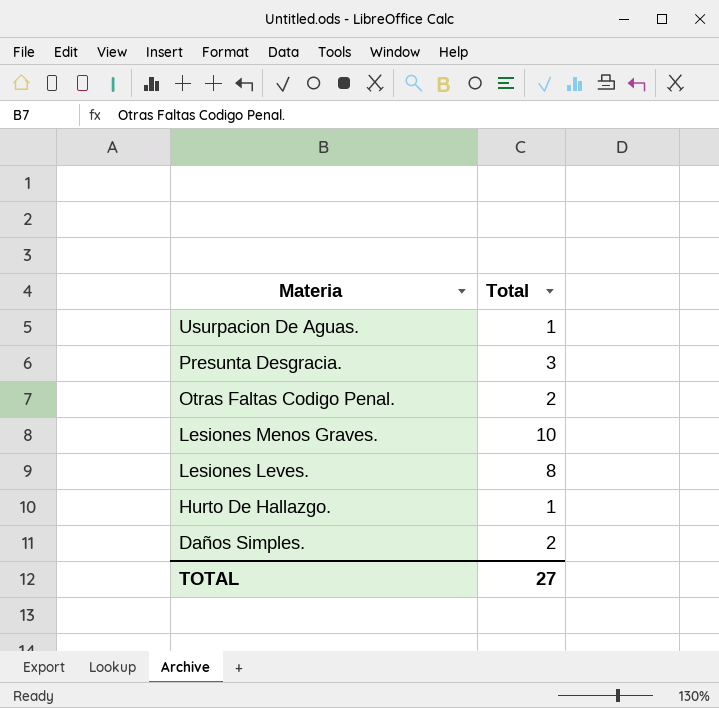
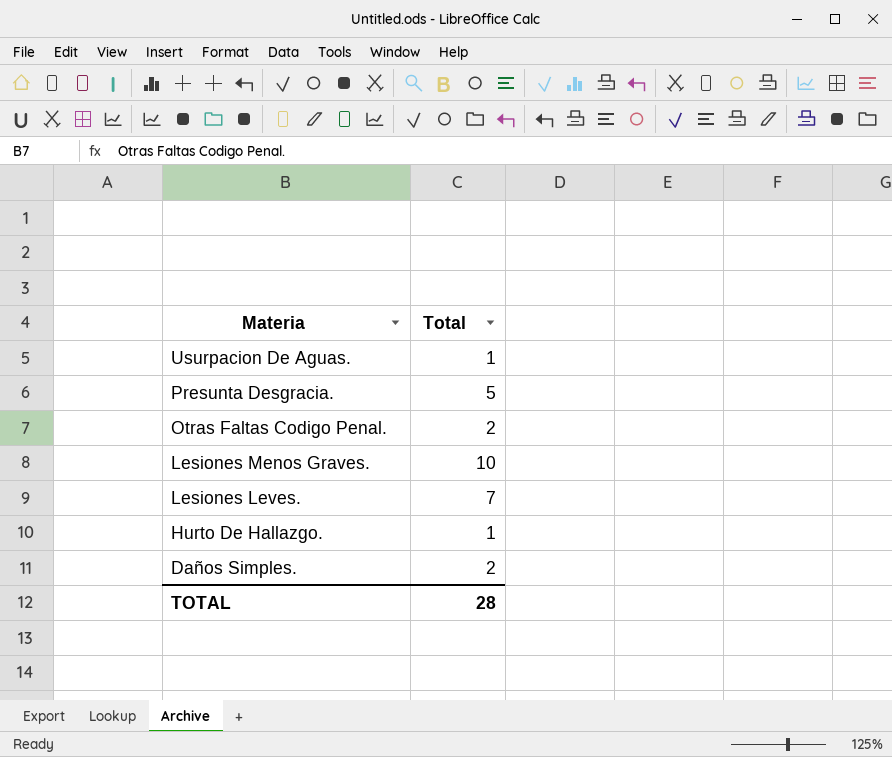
Presunta Desgracia. | Total: 3 -> 5
Lesiones Leves. | Total: 8 -> 7
TOTAL | Total: 27 -> 28

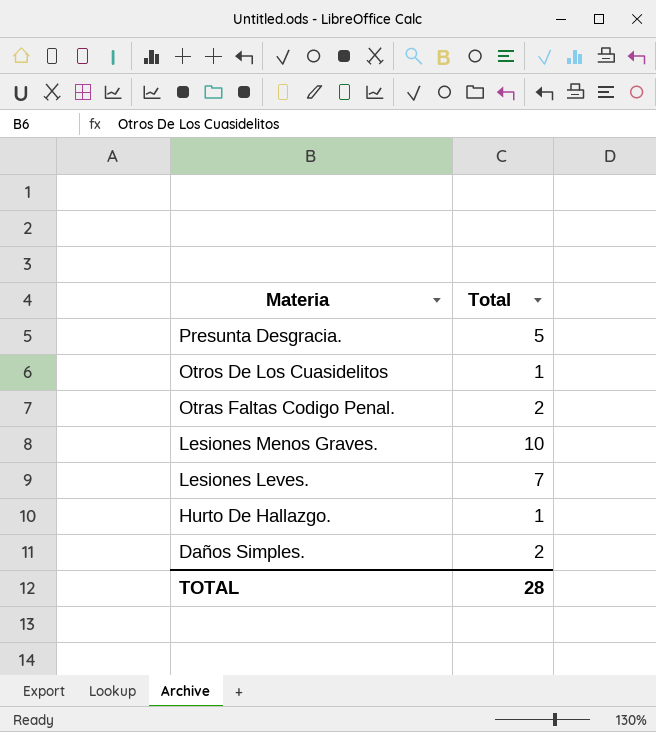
row Usurpacion De Aguas.: 1 -> none
row Otros De Los Cuasidelitos: none -> 1

